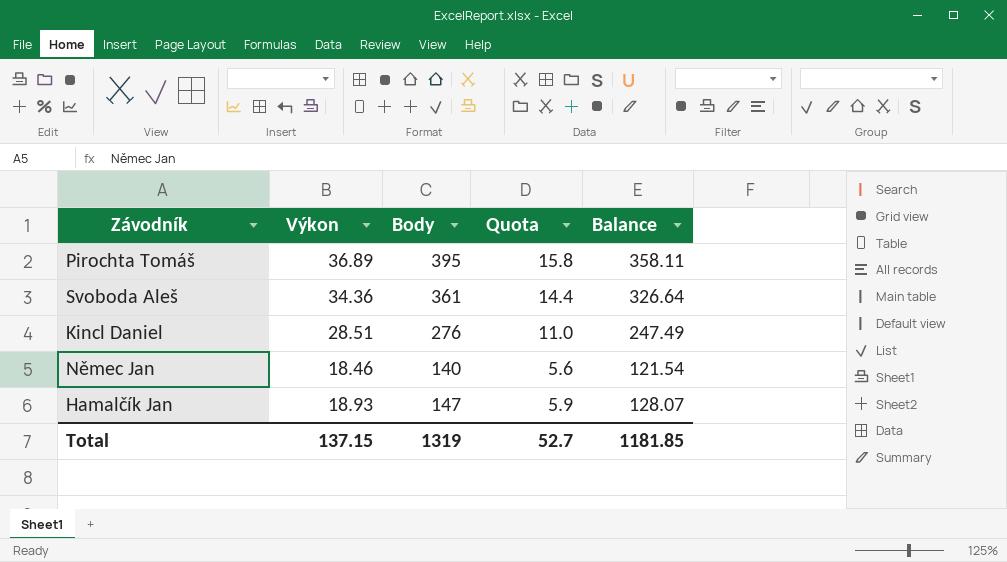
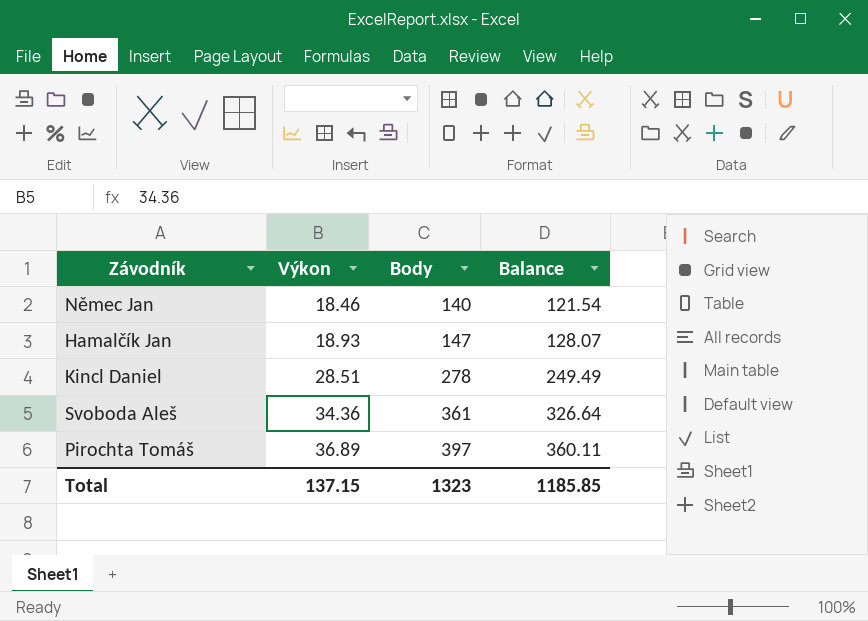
row order: none -> Výkon ascending
column Quota | formula: [Body] * 0.04 -> none
Kincl Daniel | Body: 276 -> 278
Kincl Daniel | Balance: 247.49 -> 249.49
Pirochta Tomáš | Body: 395 -> 397
Pirochta Tomáš | Balance: 358.11 -> 360.11
Total | Body: 1319 -> 1323
Total | Balance: 1181.85 -> 1185.85

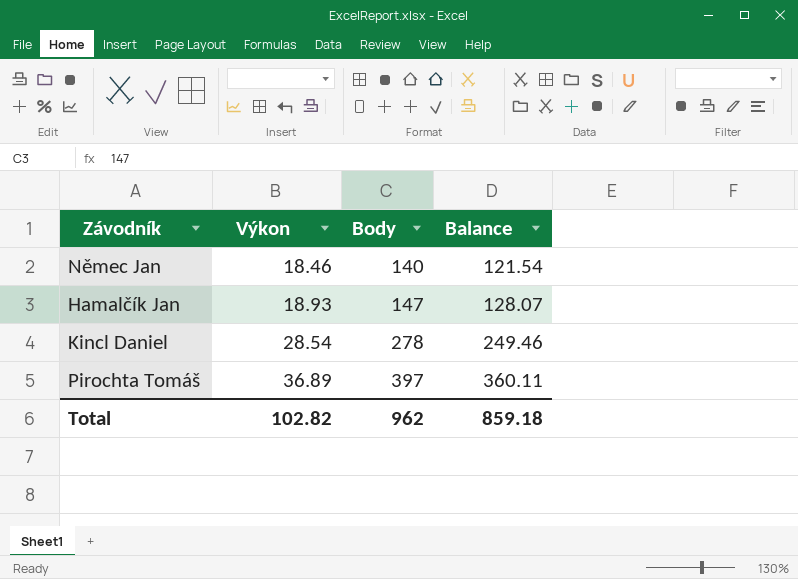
row Svoboda Aleš: 34.36 | 361 | 326.64 -> none
Kincl Daniel | Výkon: 28.51 -> 28.54
Kincl Daniel | Balance: 249.49 -> 249.46
Total | Výkon: 137.15 -> 102.82
Total | Body: 1323 -> 962
Total | Balance: 1185.85 -> 859.18

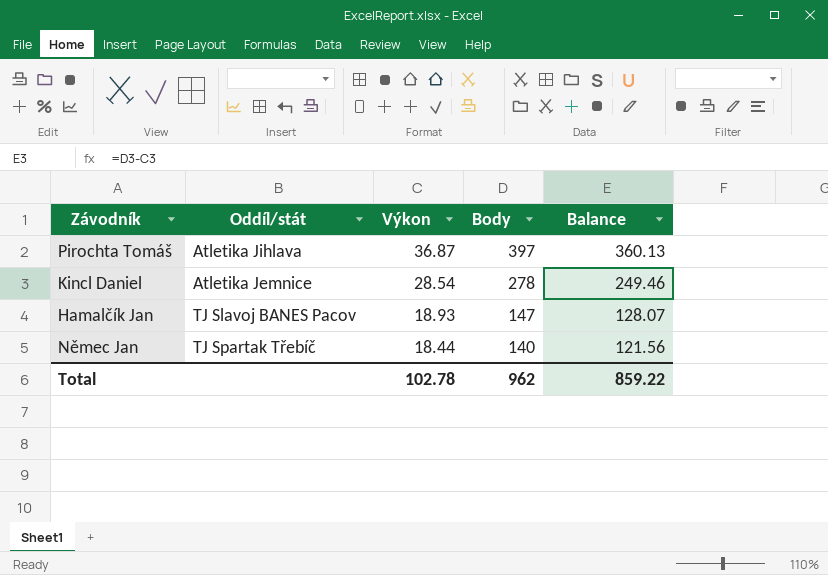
row order: Výkon ascending -> Výkon descending
column Oddíl/stát | position: none -> 2
Pirochta Tomáš | Výkon: 36.89 -> 36.87
Pirochta Tomáš | Balance: 360.11 -> 360.13
Němec Jan | Výkon: 18.46 -> 18.44
Němec Jan | Balance: 121.54 -> 121.56
Total | Výkon: 102.82 -> 102.78
Total | Balance: 859.18 -> 859.22

